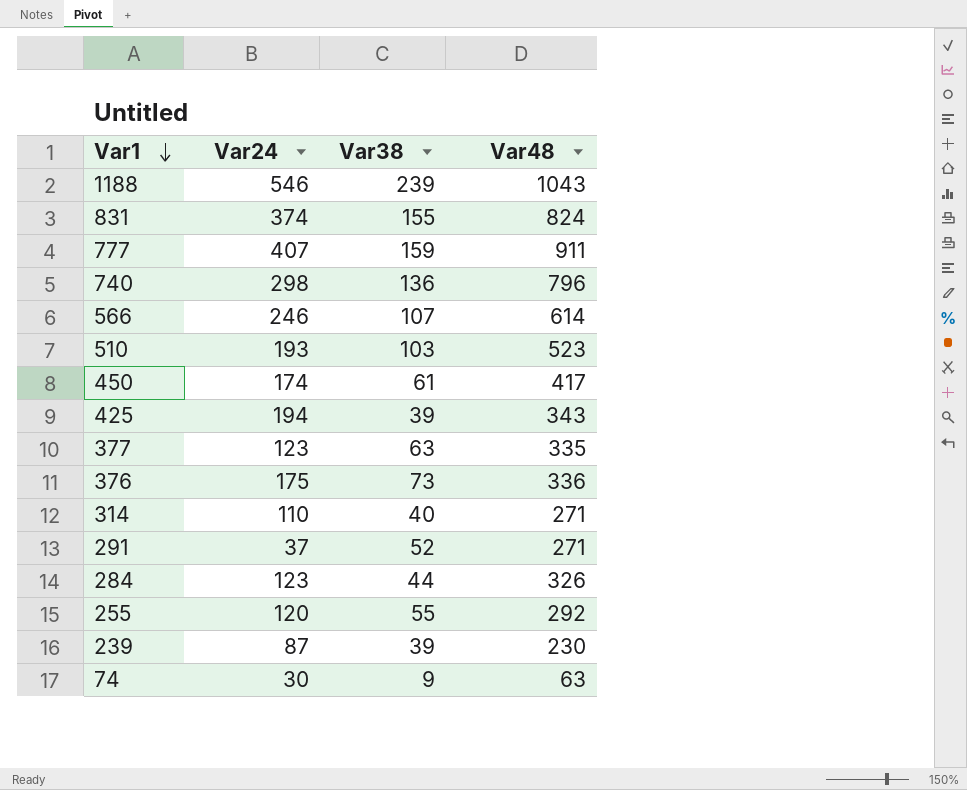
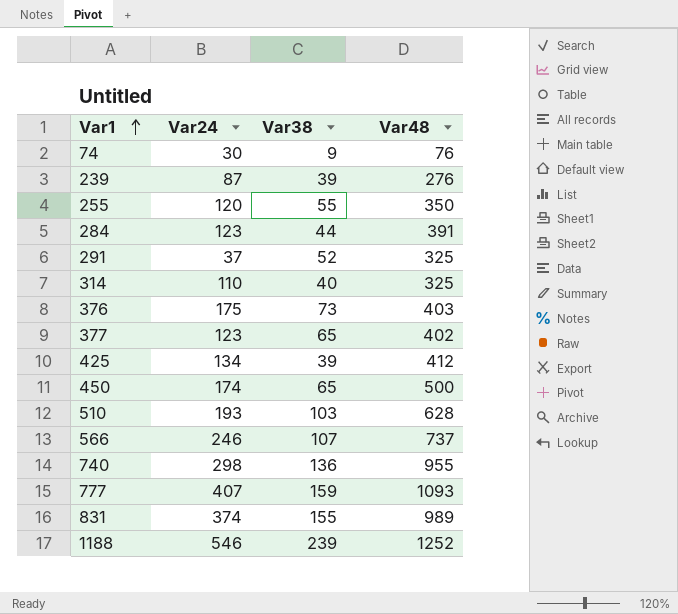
row order: Var1 descending -> Var1 ascending
74 | Var48: 63 -> 76
239 | Var48: 230 -> 276
255 | Var48: 292 -> 350
284 | Var48: 326 -> 391
291 | Var48: 271 -> 325
314 | Var48: 271 -> 325
376 | Var48: 336 -> 403
377 | Var38: 63 -> 65
377 | Var48: 335 -> 402
425 | Var24: 194 -> 134
425 | Var48: 343 -> 412
450 | Var38: 61 -> 65
450 | Var48: 417 -> 500
510 | Var48: 523 -> 628
566 | Var48: 614 -> 737
740 | Var48: 796 -> 955
777 | Var48: 911 -> 1093
831 | Var48: 824 -> 989
1188 | Var48: 1043 -> 1252

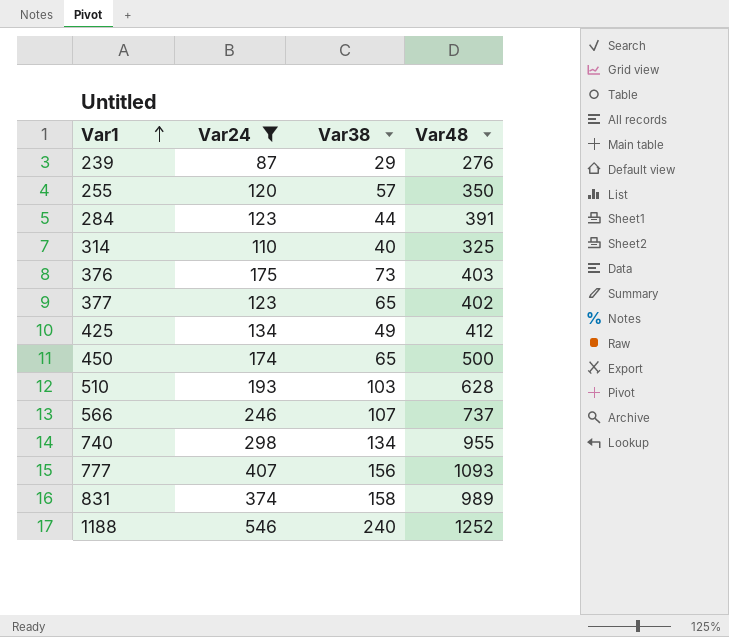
filter: none -> Var24 >= 87
239 | Var38: 39 -> 29
255 | Var38: 55 -> 57
425 | Var38: 39 -> 49
740 | Var38: 136 -> 134
777 | Var38: 159 -> 156
831 | Var38: 155 -> 158
1188 | Var38: 239 -> 240

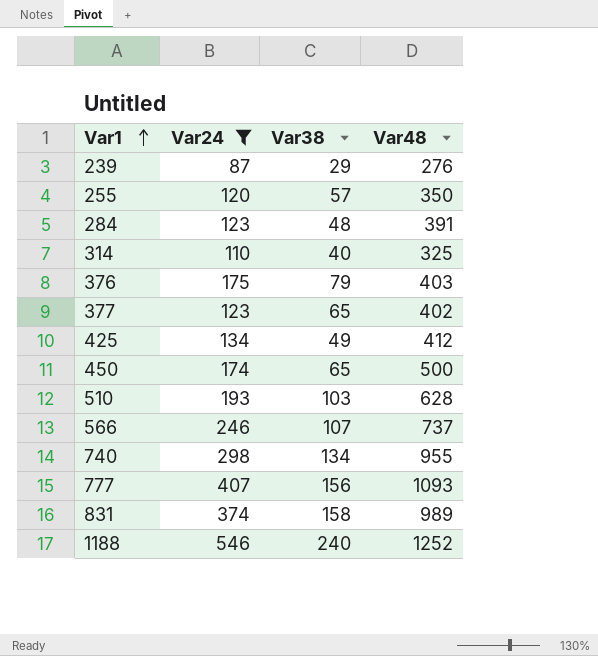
284 | Var38: 44 -> 48
376 | Var38: 73 -> 79

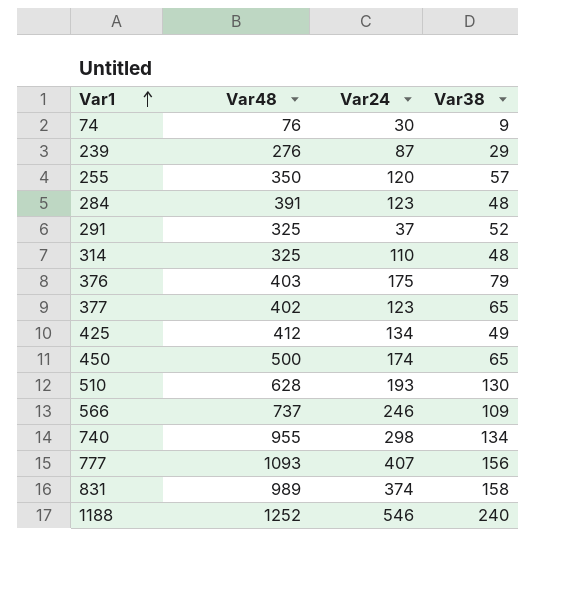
filter: Var24 >= 87 -> none
column Var48 | position: 4 -> 2
314 | Var38: 40 -> 48
510 | Var38: 103 -> 130
566 | Var38: 107 -> 109

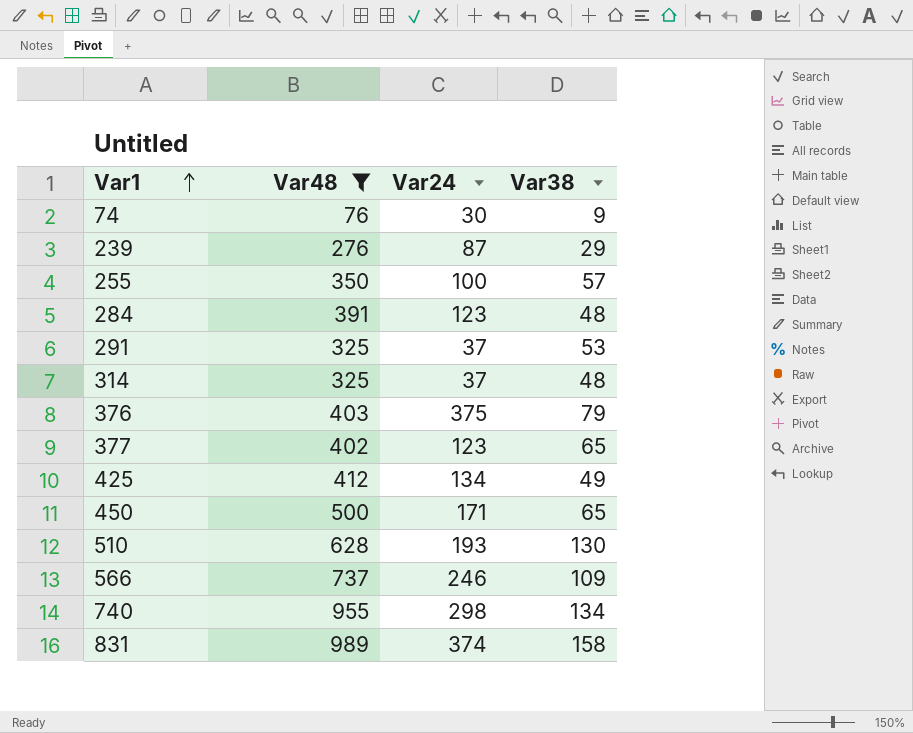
filter: none -> Var48 <= 989
255 | Var24: 120 -> 100
291 | Var38: 52 -> 53
314 | Var24: 110 -> 37
376 | Var24: 175 -> 375
450 | Var24: 174 -> 171

